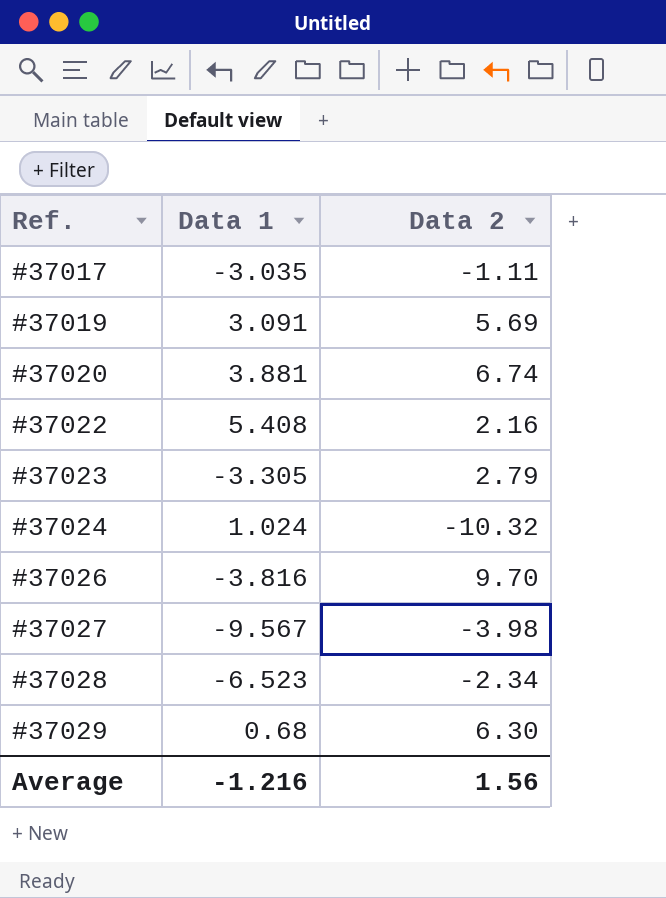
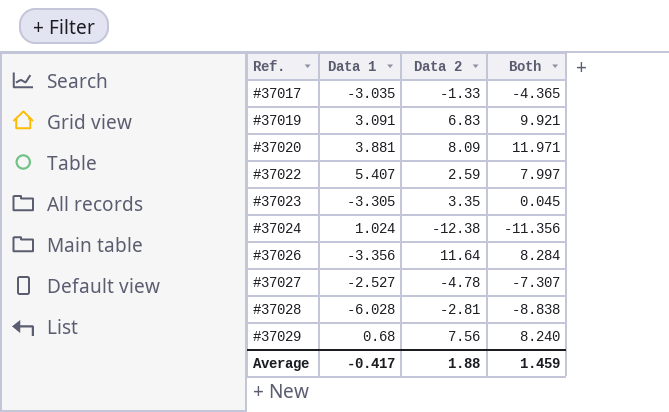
column Both | formula: none -> [Data 1] + [Data 2]
#37017 | Data 2: -1.11 -> -1.33
#37019 | Data 2: 5.69 -> 6.83
#37020 | Data 2: 6.74 -> 8.09
#37022 | Data 1: 5.408 -> 5.407
#37022 | Data 2: 2.16 -> 2.59
#37023 | Data 2: 2.79 -> 3.35
#37024 | Data 2: -10.32 -> -12.38
#37026 | Data 1: -3.816 -> -3.356
#37026 | Data 2: 9.70 -> 11.64
#37027 | Data 1: -9.567 -> -2.527
#37027 | Data 2: -3.98 -> -4.78
#37028 | Data 1: -6.523 -> -6.028
#37028 | Data 2: -2.34 -> -2.81
#37029 | Data 2: 6.30 -> 7.56
Average | Data 1: -1.216 -> -0.417
Average | Data 2: 1.56 -> 1.88

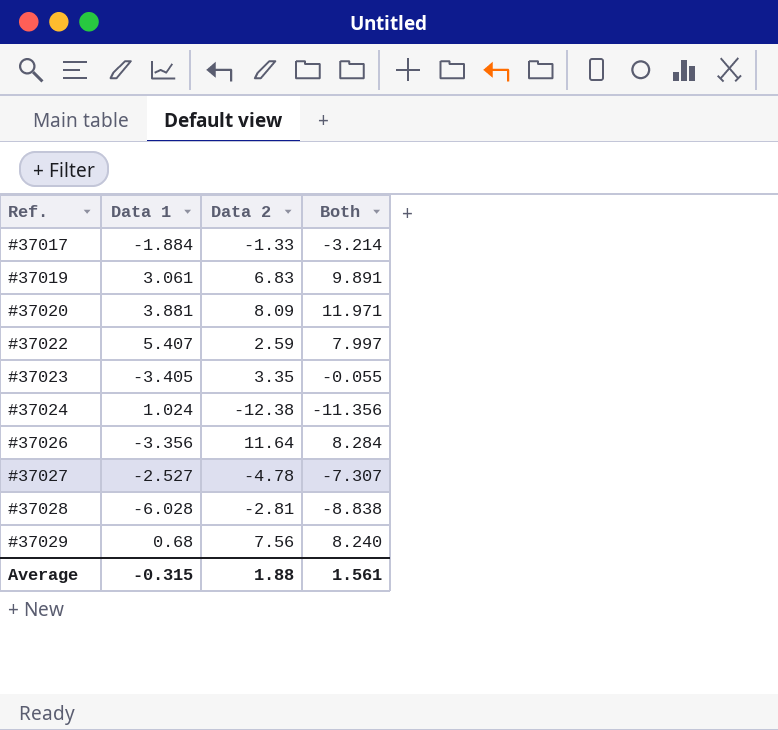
#37017 | Data 1: -3.035 -> -1.884
#37017 | Both: -4.365 -> -3.214
#37019 | Data 1: 3.091 -> 3.061
#37019 | Both: 9.921 -> 9.891
#37023 | Data 1: -3.305 -> -3.405
#37023 | Both: 0.045 -> -0.055
Average | Data 1: -0.417 -> -0.315
Average | Both: 1.459 -> 1.561

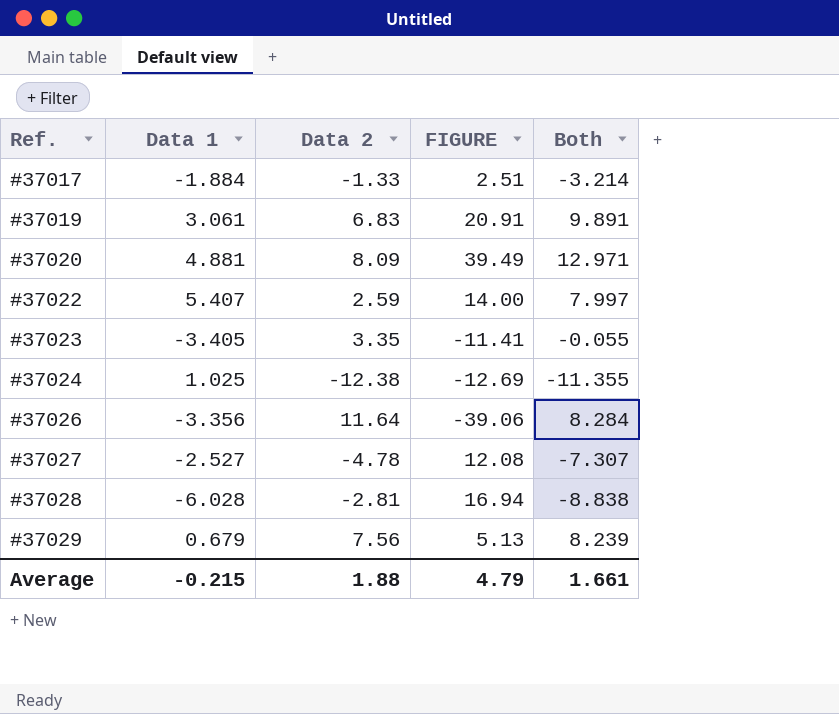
column FIGURE | formula: none -> [Data 1] * [Data 2]
#37020 | Data 1: 3.881 -> 4.881
#37020 | Both: 11.971 -> 12.971
#37024 | Data 1: 1.024 -> 1.025
#37024 | Both: -11.356 -> -11.355
#37029 | Data 1: 0.68 -> 0.679
#37029 | Both: 8.240 -> 8.239
Average | Data 1: -0.315 -> -0.215
Average | Both: 1.561 -> 1.661

